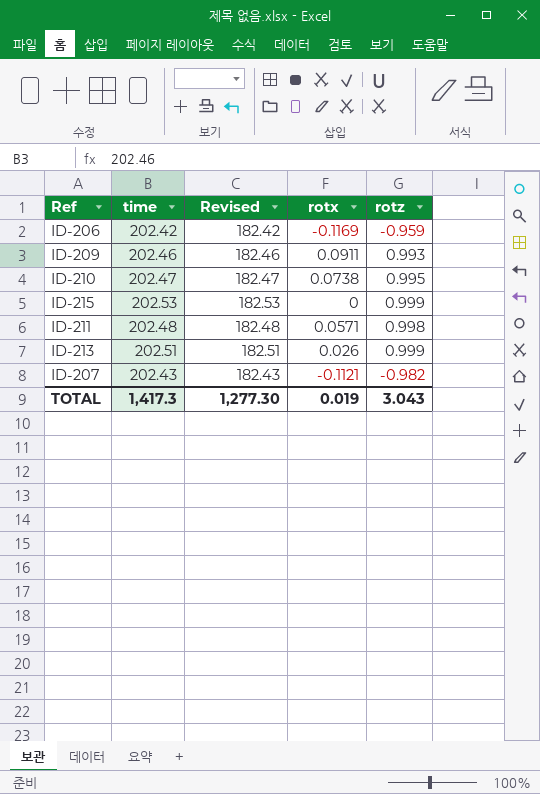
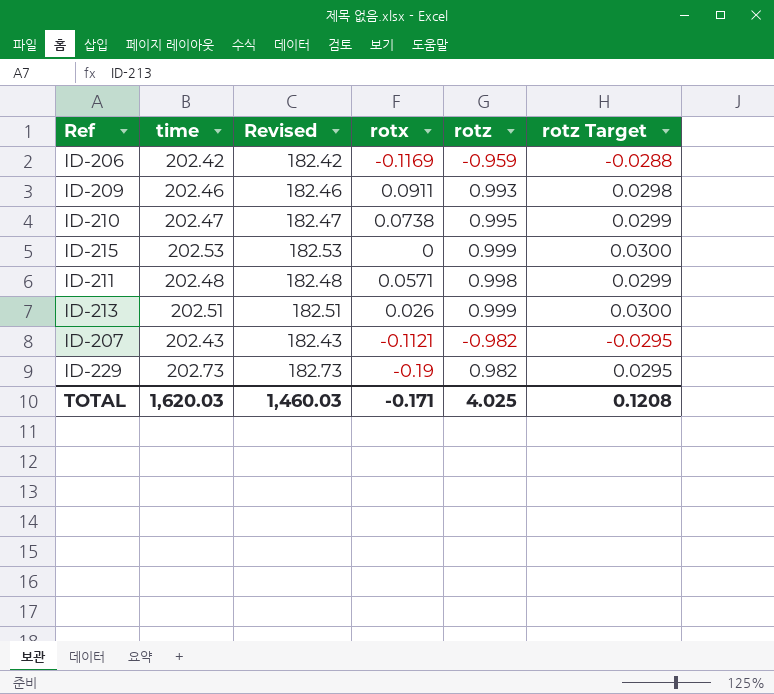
column rotz Target | formula: none -> [rotz] * 0.03
row ID-229: none -> 202.73 | 182.73 | -0.19 | 0.982 | 0.0295
TOTAL | time: 1,417.3 -> 1,620.03
TOTAL | Revised: 1,277.30 -> 1,460.03
TOTAL | rotx: 0.019 -> -0.171
TOTAL | rotz: 3.043 -> 4.025

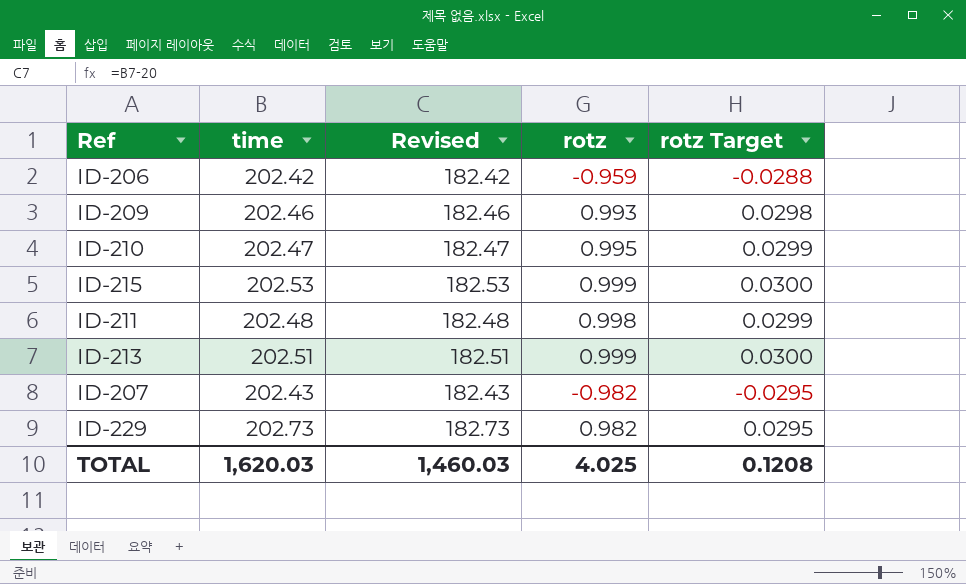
column rotx | position: 4 -> none

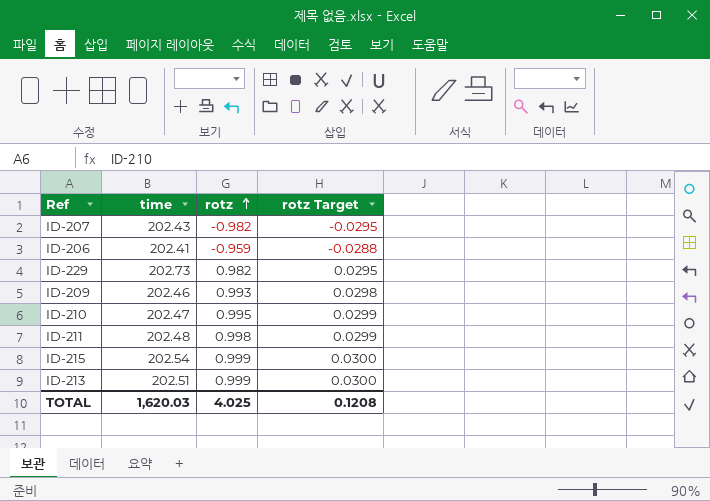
row order: none -> rotz ascending
column Revised | formula: [time] - 20 -> none
ID-206 | time: 202.42 -> 202.41
ID-215 | time: 202.53 -> 202.54

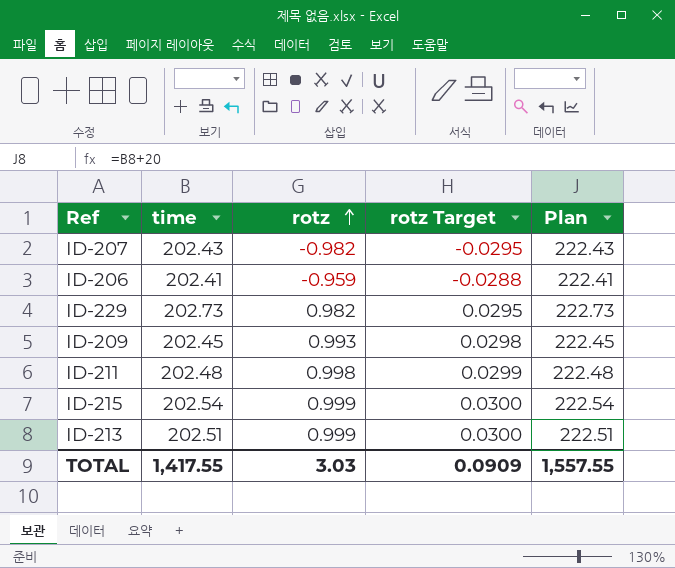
column Plan | formula: none -> [time] + 20
row ID-210: 202.47 | 0.995 | 0.0299 -> none
ID-209 | time: 202.46 -> 202.45
TOTAL | time: 1,620.03 -> 1,417.55
TOTAL | rotz: 4.025 -> 3.03
TOTAL | rotz Target: 0.1208 -> 0.0909

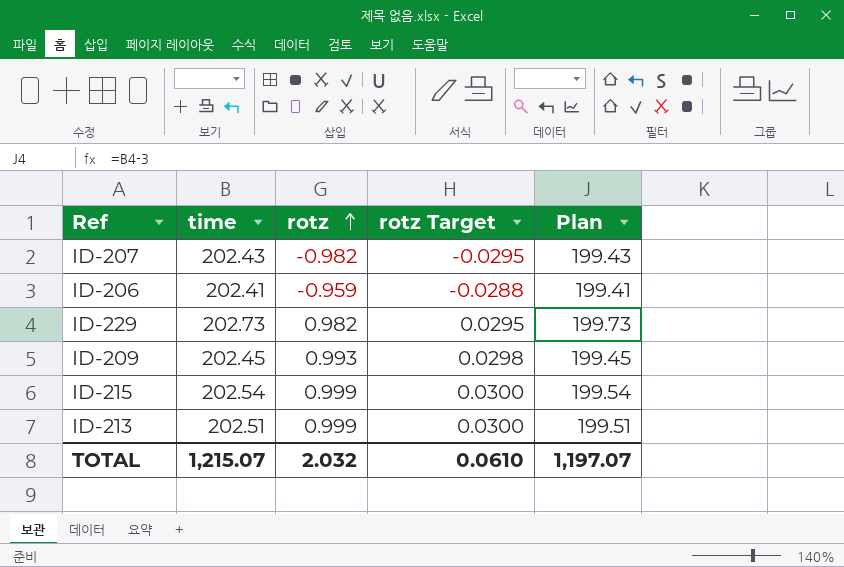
column Plan | formula: [time] + 20 -> [time] - 3
row ID-211: 202.48 | 0.998 | 0.0299 | 222.48 -> none
TOTAL | time: 1,417.55 -> 1,215.07
TOTAL | rotz: 3.03 -> 2.032
TOTAL | rotz Target: 0.0909 -> 0.0610
TOTAL | Plan: 1,557.55 -> 1,197.07

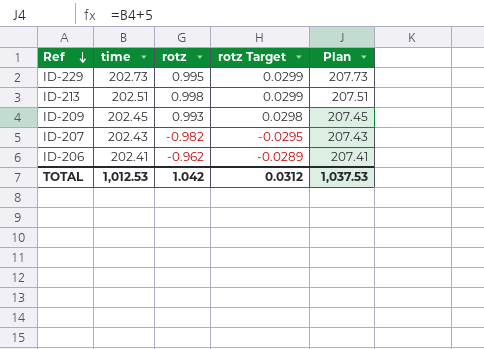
row order: rotz ascending -> Ref descending
column Plan | formula: [time] - 3 -> [time] + 5
row ID-215: 202.54 | 0.999 | 0.0300 | 199.54 -> none
ID-229 | rotz: 0.982 -> 0.995
ID-229 | rotz Target: 0.0295 -> 0.0299
ID-213 | rotz: 0.999 -> 0.998
ID-213 | rotz Target: 0.0300 -> 0.0299
ID-206 | rotz: -0.959 -> -0.962
ID-206 | rotz Target: -0.0288 -> -0.0289
TOTAL | time: 1,215.07 -> 1,012.53
TOTAL | rotz: 2.032 -> 1.042
TOTAL | rotz Target: 0.0610 -> 0.0312
TOTAL | Plan: 1,197.07 -> 1,037.53

